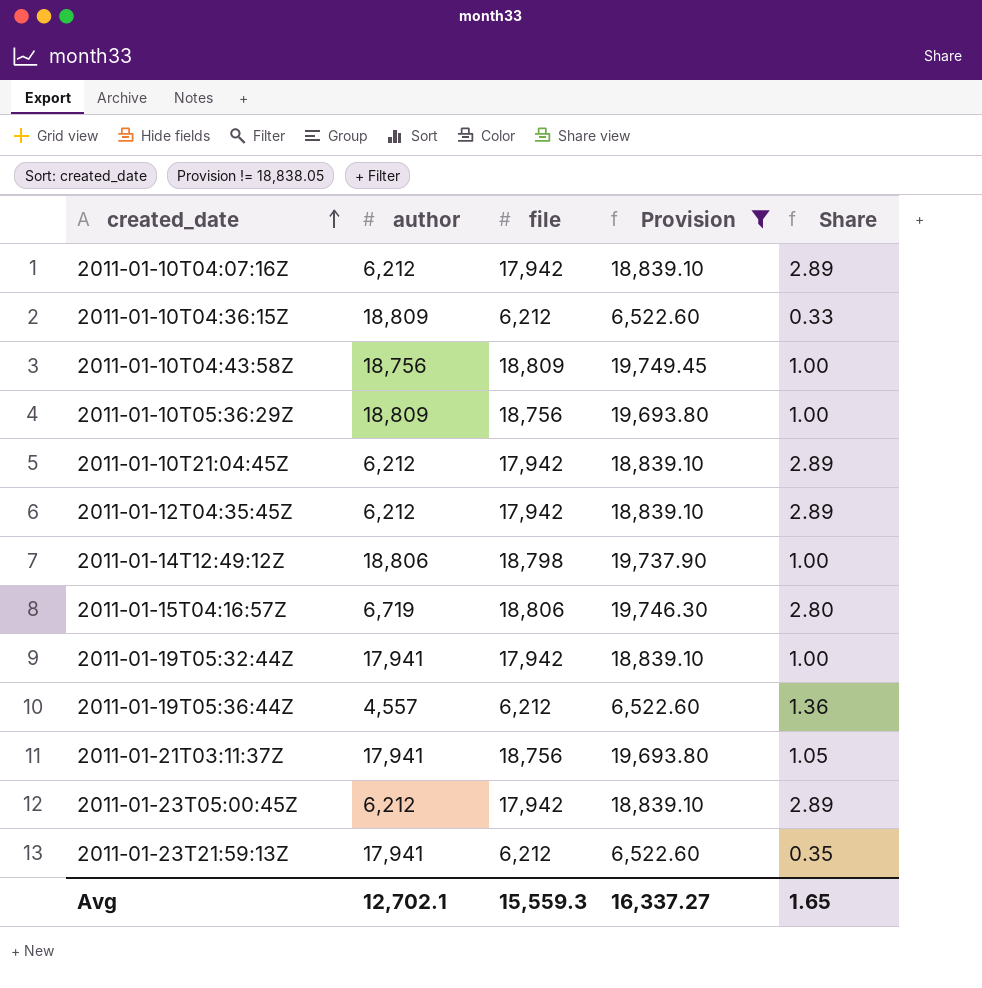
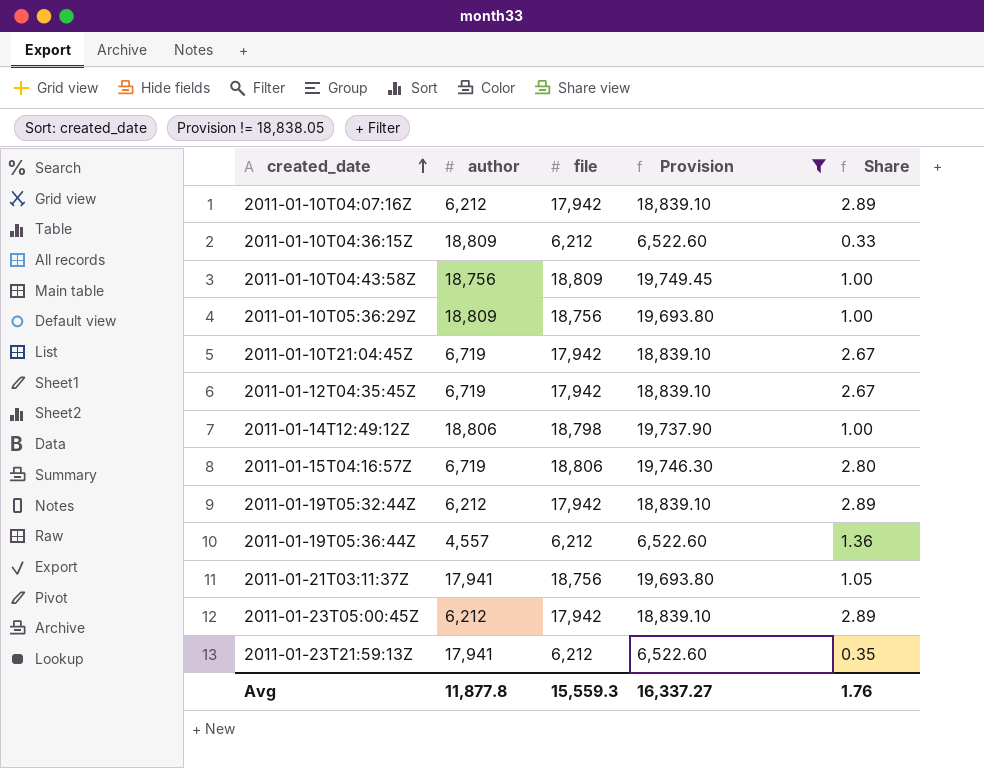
2011-01-10T21:04:45Z | author: 6,212 -> 6,719
2011-01-10T21:04:45Z | Share: 2.89 -> 2.67
2011-01-12T04:35:45Z | author: 6,212 -> 6,719
2011-01-12T04:35:45Z | Share: 2.89 -> 2.67
2011-01-19T05:32:44Z | author: 17,941 -> 6,212
2011-01-19T05:32:44Z | Share: 1.00 -> 2.89
Avg | author: 12,702.1 -> 11,877.8
Avg | Share: 1.65 -> 1.76

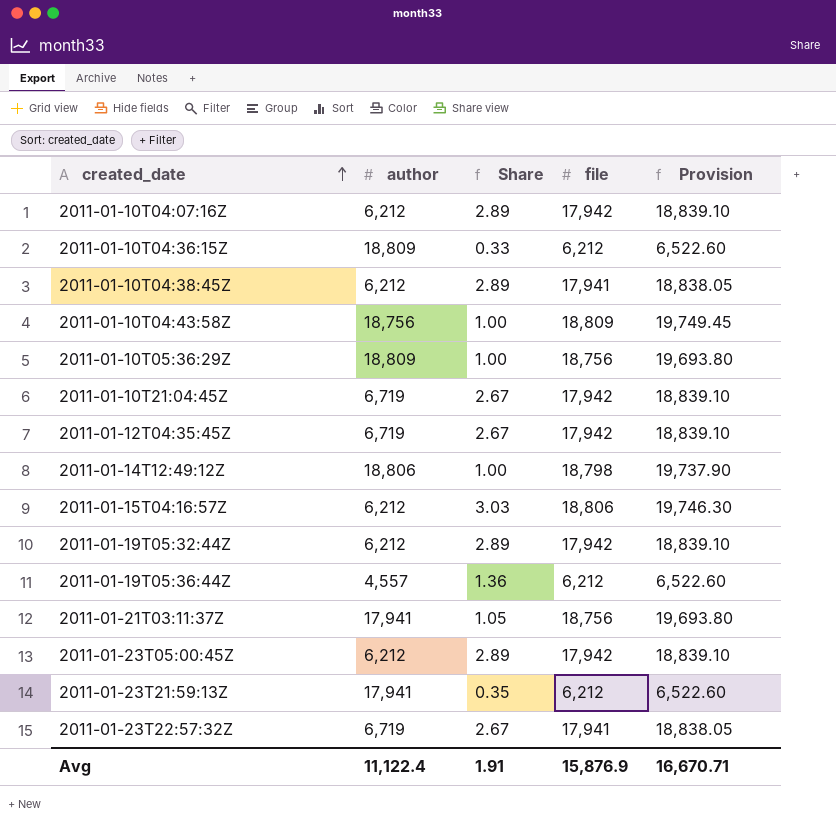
filter: Provision != 18,838.05 -> none
column Share | position: 5 -> 3
2011-01-15T04:16:57Z | author: 6,719 -> 6,212
2011-01-15T04:16:57Z | Share: 2.80 -> 3.03
Avg | author: 11,877.8 -> 11,122.4
Avg | Share: 1.76 -> 1.91
Avg | file: 15,559.3 -> 15,876.9
Avg | Provision: 16,337.27 -> 16,670.71

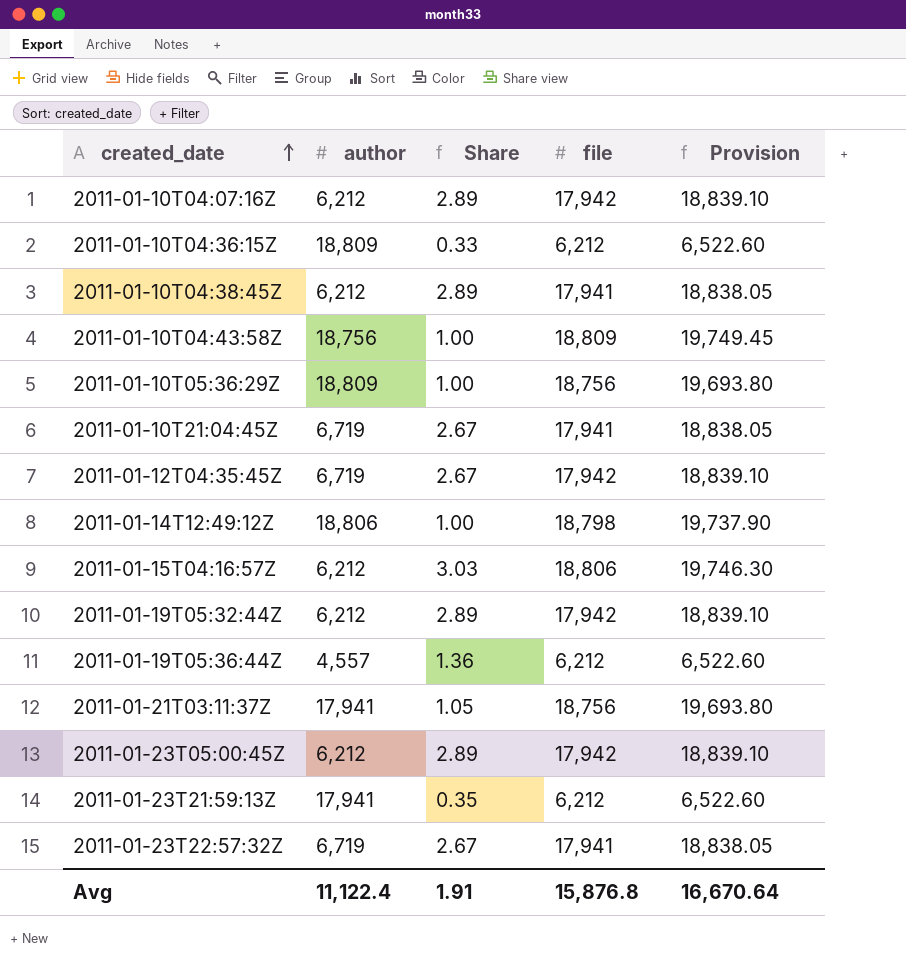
2011-01-10T21:04:45Z | file: 17,942 -> 17,941
2011-01-10T21:04:45Z | Provision: 18,839.10 -> 18,838.05
Avg | file: 15,876.9 -> 15,876.8
Avg | Provision: 16,670.71 -> 16,670.64

